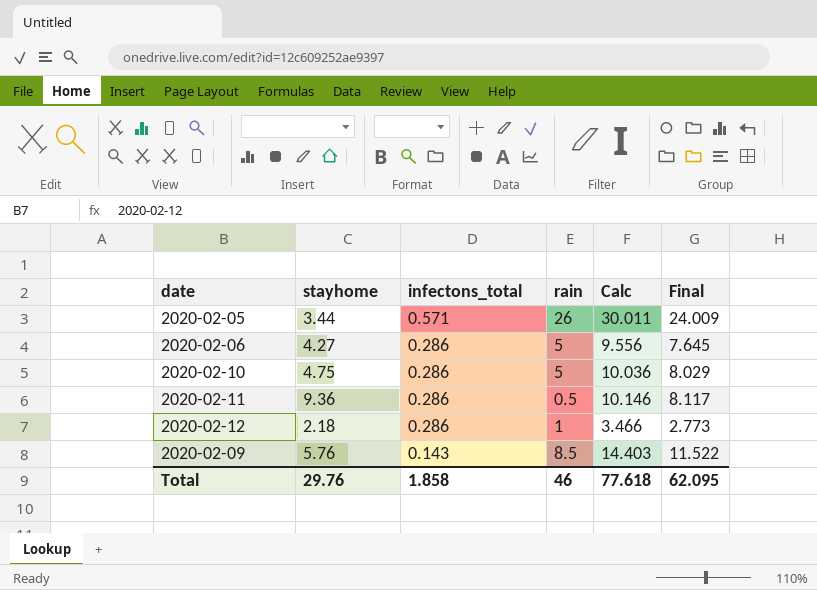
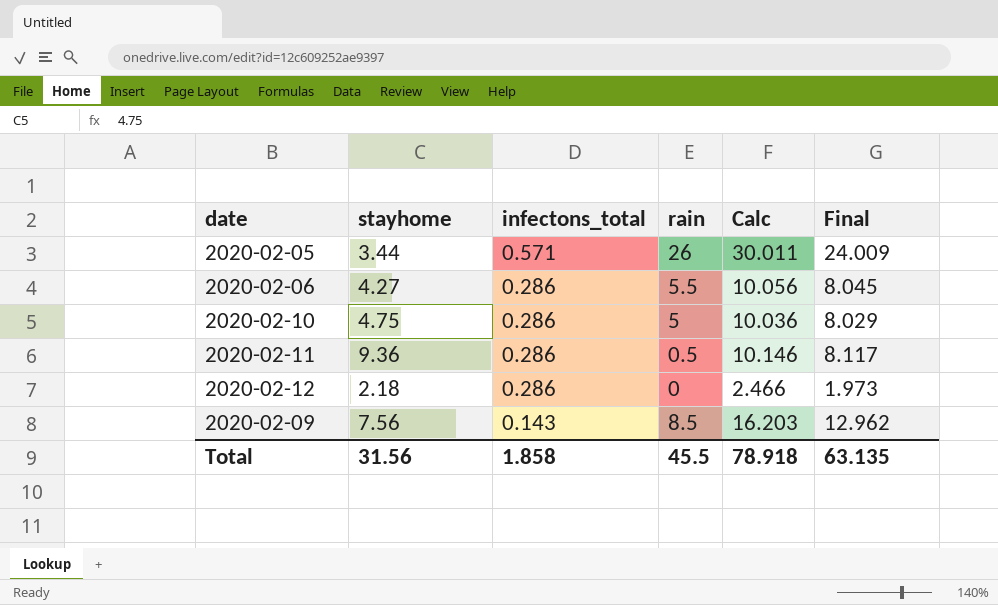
2020-02-06 | rain: 5 -> 5.5
2020-02-06 | Calc: 9.556 -> 10.056
2020-02-06 | Final: 7.645 -> 8.045
2020-02-12 | rain: 1 -> 0
2020-02-12 | Calc: 3.466 -> 2.466
2020-02-12 | Final: 2.773 -> 1.973
2020-02-09 | stayhome: 5.76 -> 7.56
2020-02-09 | Calc: 14.403 -> 16.203
2020-02-09 | Final: 11.522 -> 12.962
Total | stayhome: 29.76 -> 31.56
Total | rain: 46 -> 45.5
Total | Calc: 77.618 -> 78.918
Total | Final: 62.095 -> 63.135

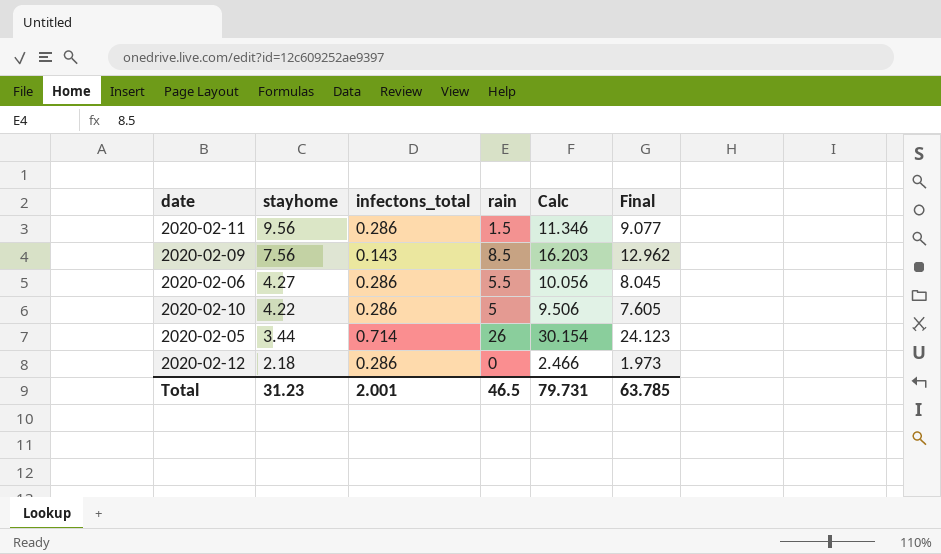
row order: infectons_total descending -> stayhome descending
2020-02-11 | stayhome: 9.36 -> 9.56
2020-02-11 | rain: 0.5 -> 1.5
2020-02-11 | Calc: 10.146 -> 11.346
2020-02-11 | Final: 8.117 -> 9.077
2020-02-10 | stayhome: 4.75 -> 4.22
2020-02-10 | Calc: 10.036 -> 9.506
2020-02-10 | Final: 8.029 -> 7.605
2020-02-05 | infectons_total: 0.571 -> 0.714
2020-02-05 | Calc: 30.011 -> 30.154
2020-02-05 | Final: 24.009 -> 24.123
Total | stayhome: 31.56 -> 31.23
Total | infectons_total: 1.858 -> 2.001
Total | rain: 45.5 -> 46.5
Total | Calc: 78.918 -> 79.731
Total | Final: 63.135 -> 63.785

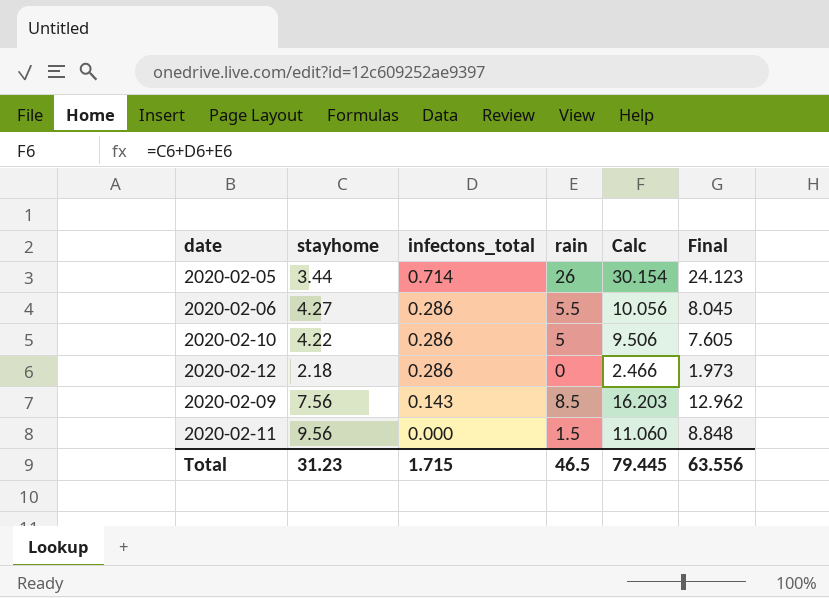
row order: stayhome descending -> infectons_total descending
2020-02-11 | infectons_total: 0.286 -> 0.000
2020-02-11 | Calc: 11.346 -> 11.060
2020-02-11 | Final: 9.077 -> 8.848
Total | infectons_total: 2.001 -> 1.715
Total | Calc: 79.731 -> 79.445
Total | Final: 63.785 -> 63.556

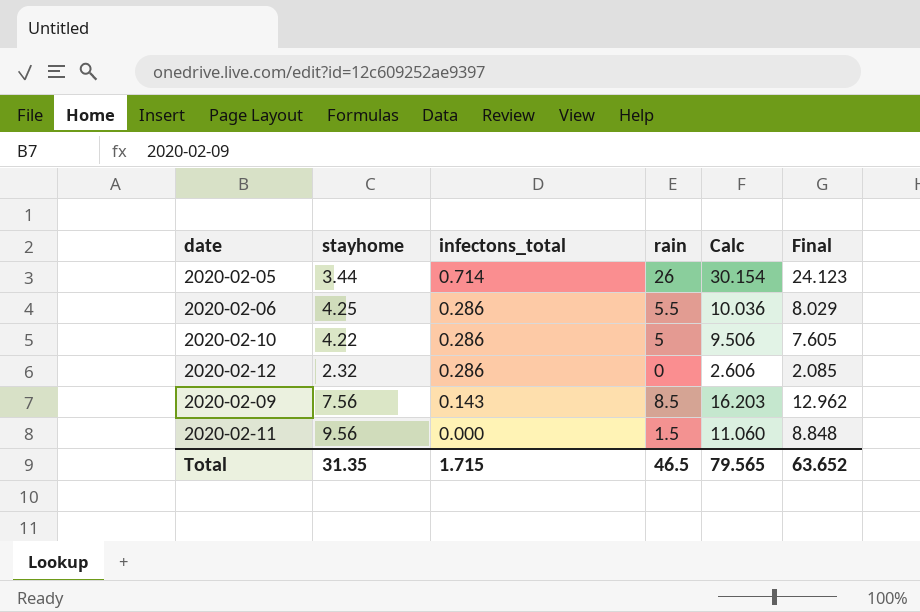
2020-02-06 | stayhome: 4.27 -> 4.25
2020-02-06 | Calc: 10.056 -> 10.036
2020-02-06 | Final: 8.045 -> 8.029
2020-02-12 | stayhome: 2.18 -> 2.32
2020-02-12 | Calc: 2.466 -> 2.606
2020-02-12 | Final: 1.973 -> 2.085
Total | stayhome: 31.23 -> 31.35
Total | Calc: 79.445 -> 79.565
Total | Final: 63.556 -> 63.652

